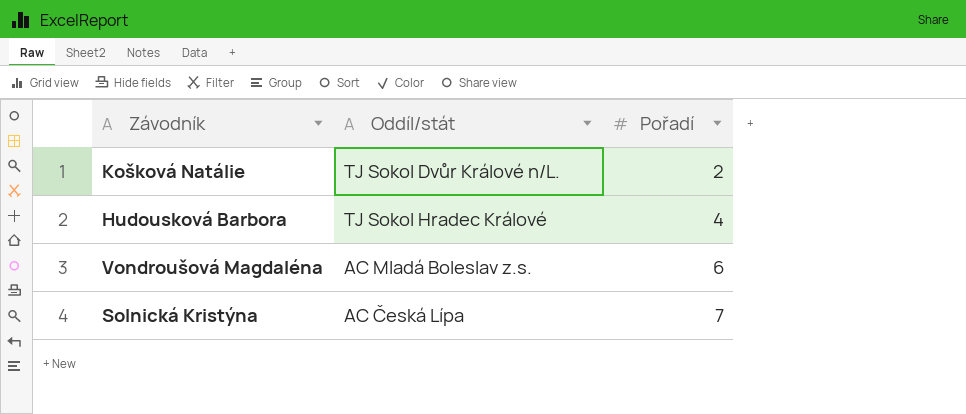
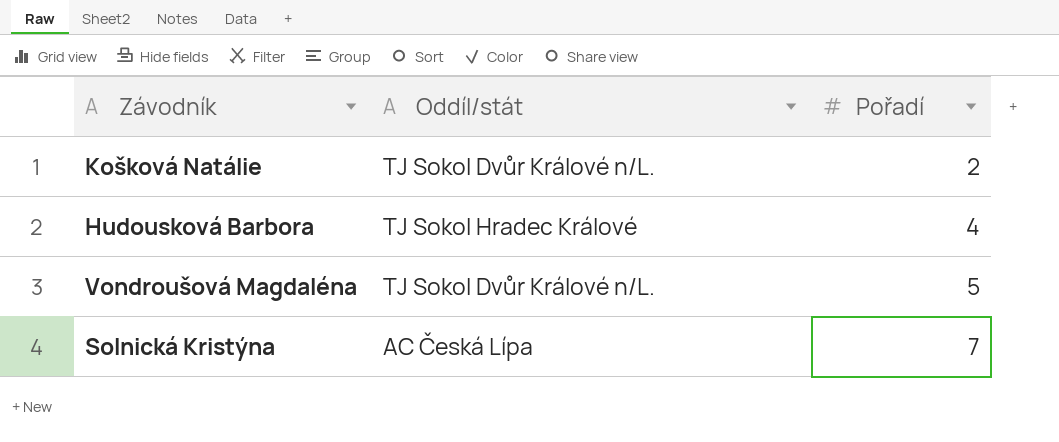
Vondroušová Magdaléna | Oddíl/stát: AC Mladá Boleslav z.s. -> TJ Sokol Dvůr Králové n/L.
Vondroušová Magdaléna | Pořadí: 6 -> 5

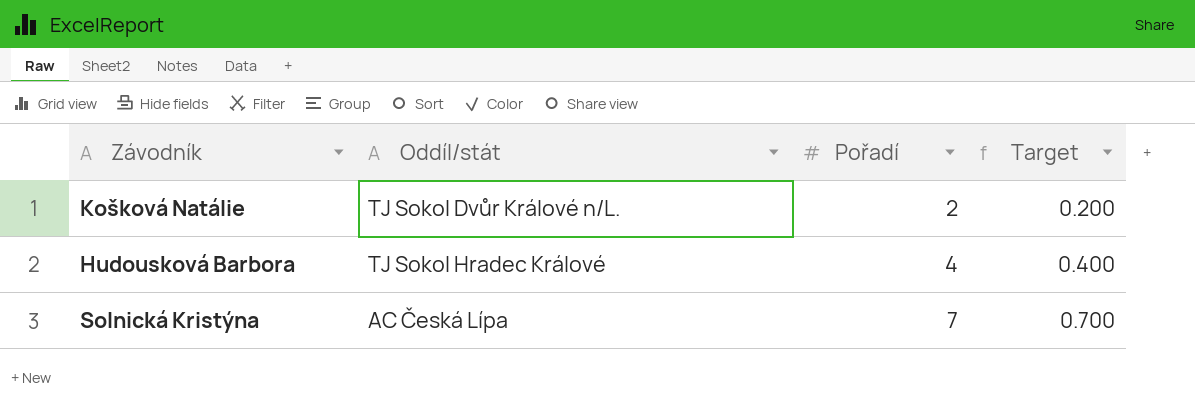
column Target | formula: none -> [Pořadí] * 0.1
row Vondroušová Magdaléna: TJ Sokol Dvůr Králové n/L. | 5 -> none

